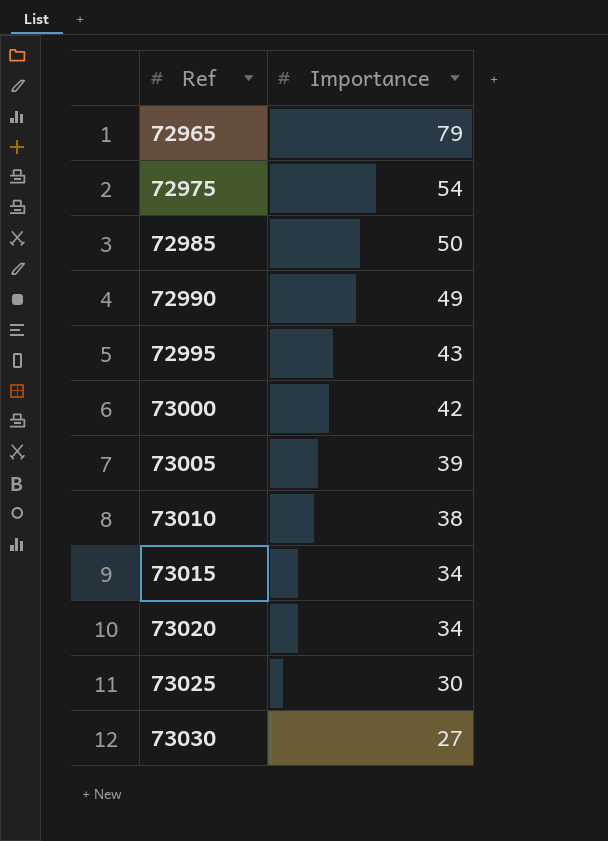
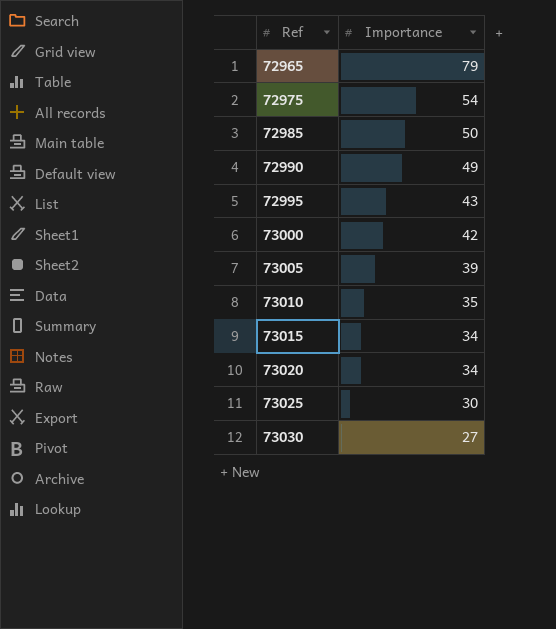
73010 | Importance: 38 -> 35

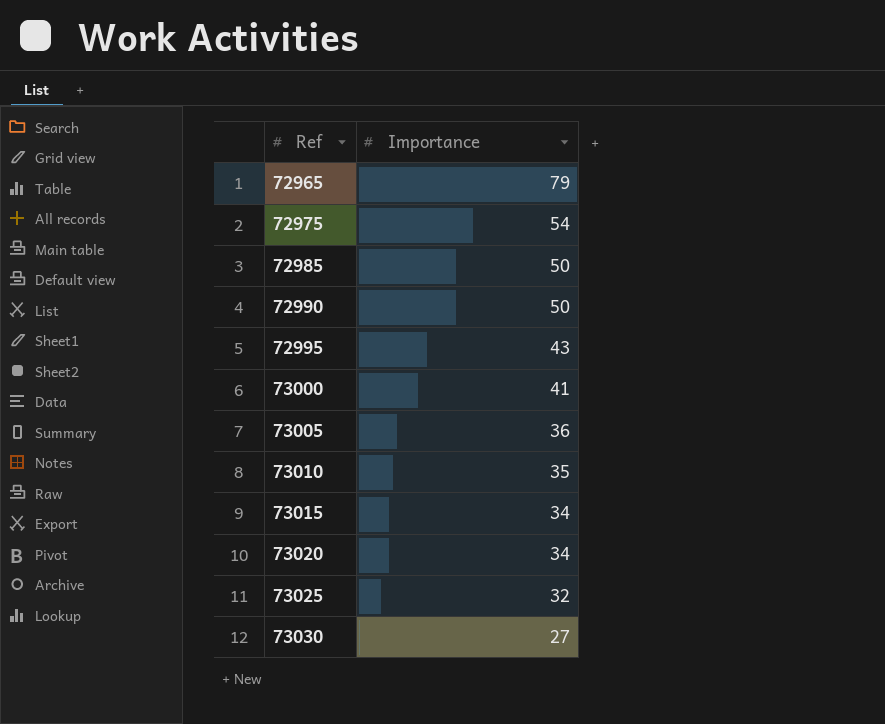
72990 | Importance: 49 -> 50
73000 | Importance: 42 -> 41
73005 | Importance: 39 -> 36
73025 | Importance: 30 -> 32

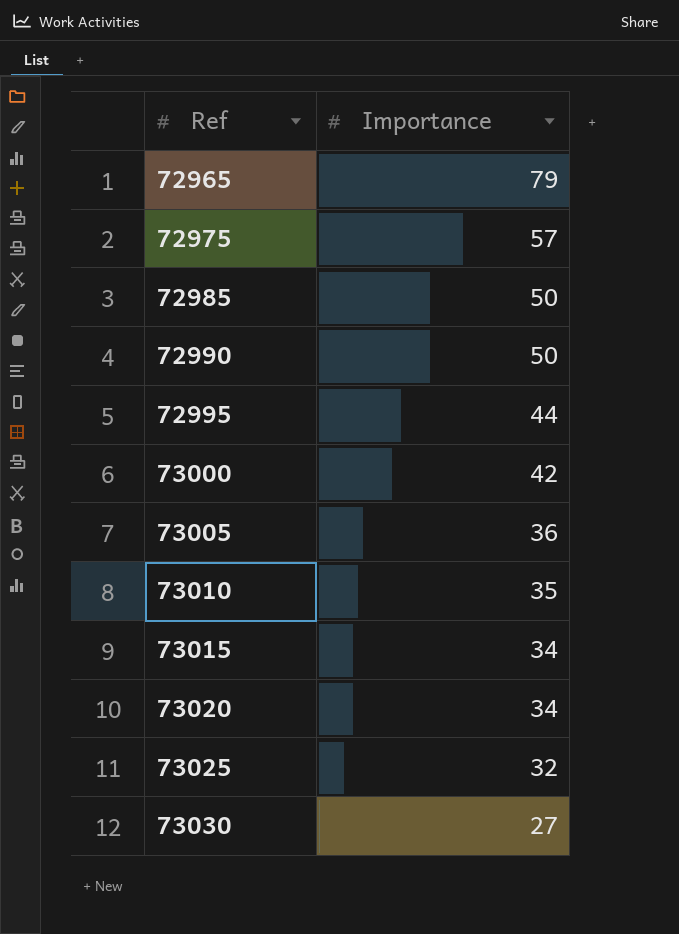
72975 | Importance: 54 -> 57
72995 | Importance: 43 -> 44
73000 | Importance: 41 -> 42

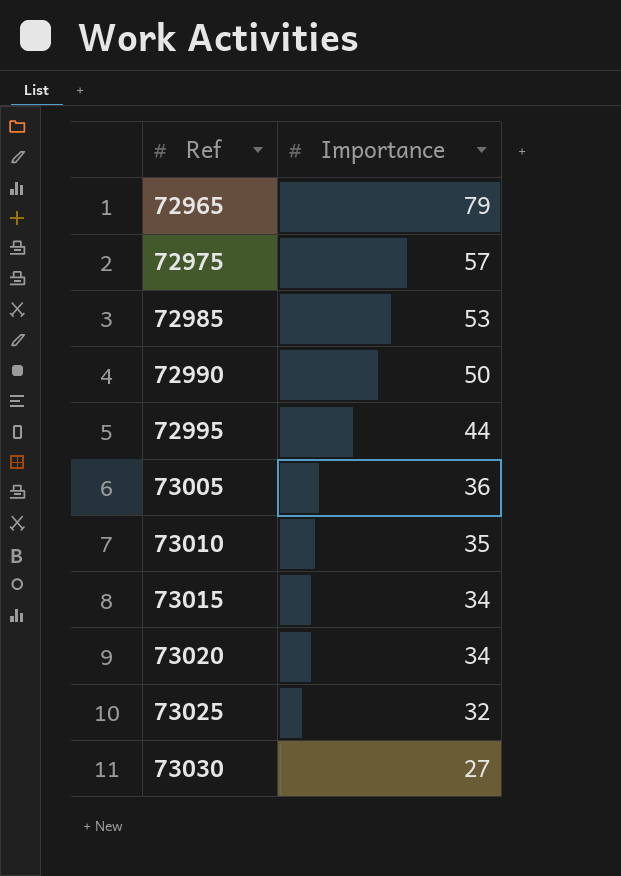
row 73000: 42 -> none
72985 | Importance: 50 -> 53

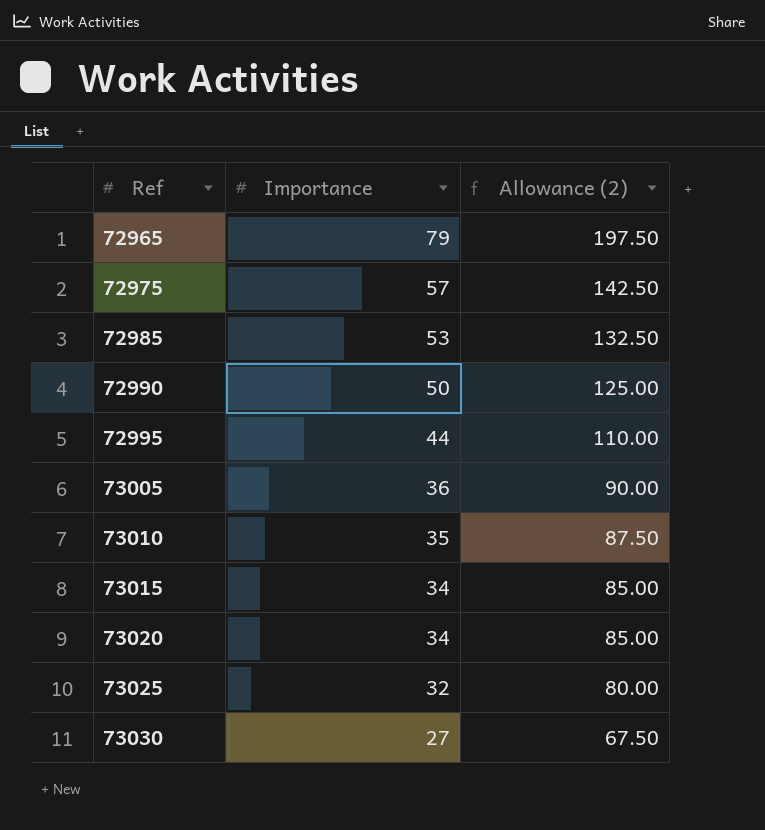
column Allowance (2) | formula: none -> [Importance] * 2.5

